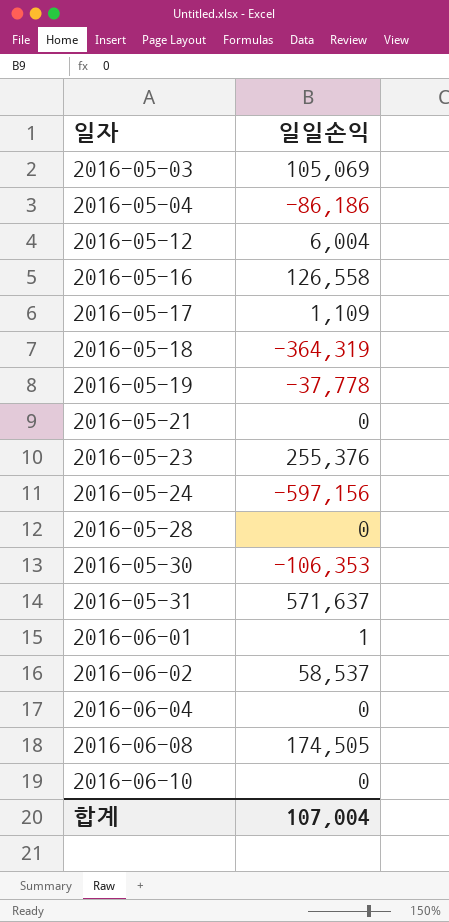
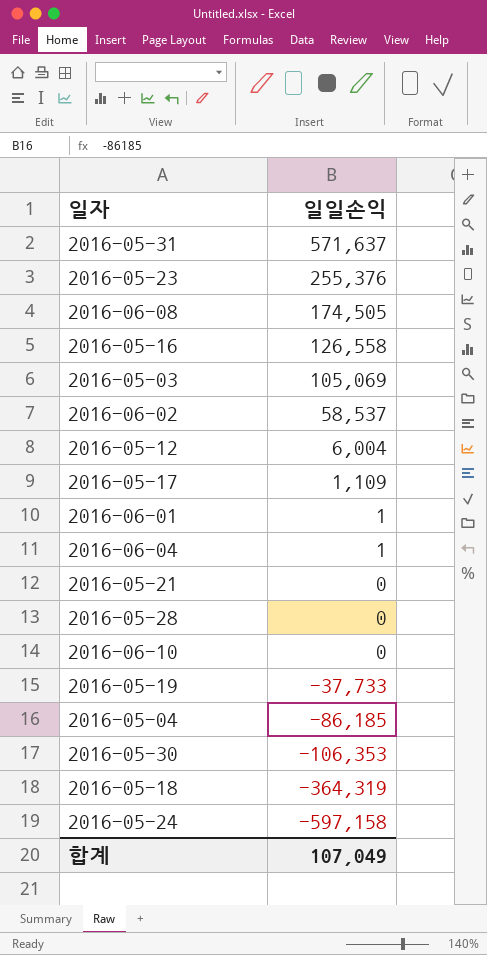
row order: 일자 ascending -> 일일손익 descending
2016-06-04 | 일일손익: 0 -> 1
2016-05-19 | 일일손익: -37,778 -> -37,733
2016-05-04 | 일일손익: -86,186 -> -86,185
2016-05-24 | 일일손익: -597,156 -> -597,158
합계 | 일일손익: 107,004 -> 107,049

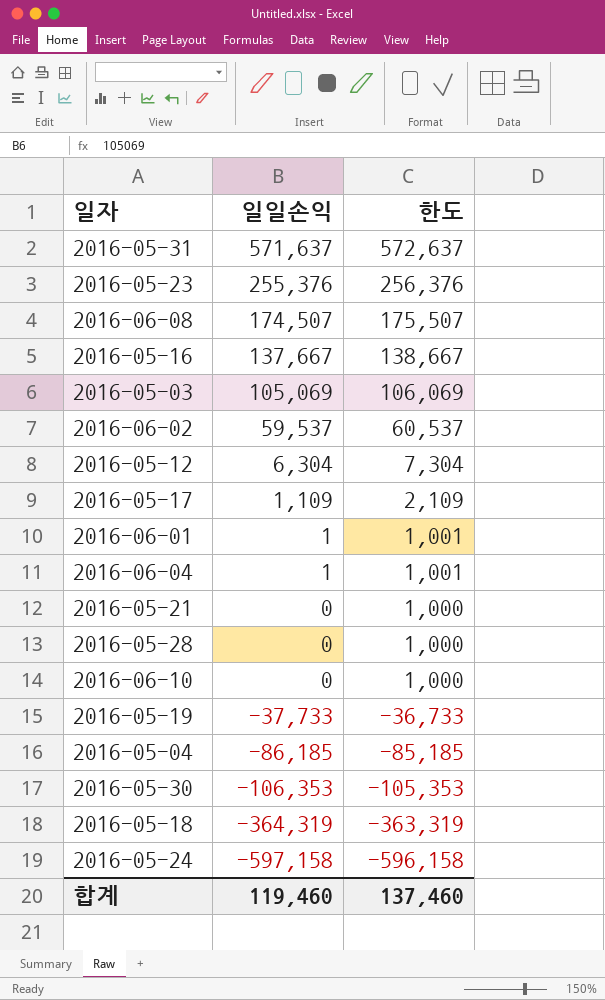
column 한도 | formula: none -> [일일손익] + 1000
2016-06-08 | 일일손익: 174,505 -> 174,507
2016-05-16 | 일일손익: 126,558 -> 137,667
2016-06-02 | 일일손익: 58,537 -> 59,537
2016-05-12 | 일일손익: 6,004 -> 6,304
합계 | 일일손익: 107,049 -> 119,460

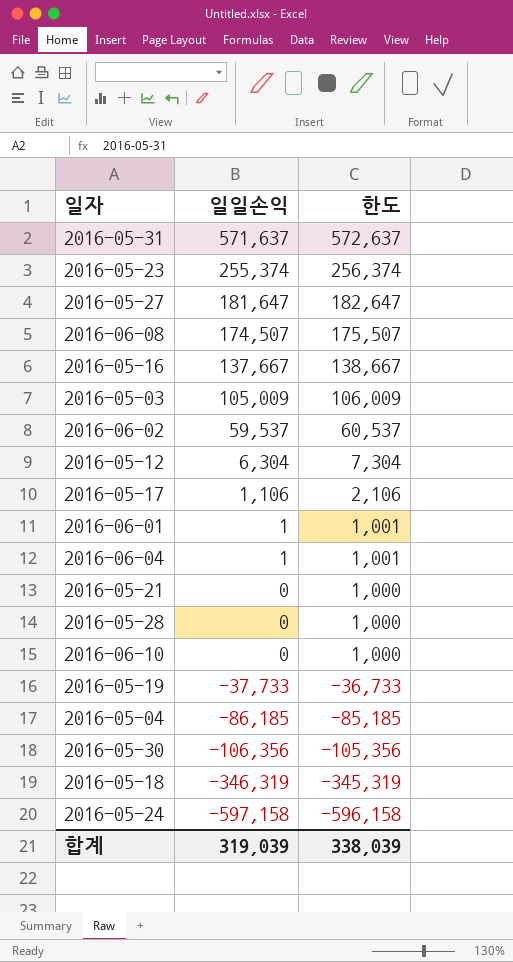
2016-05-23 | 일일손익: 255,376 -> 255,374
2016-05-23 | 한도: 256,376 -> 256,374
row 2016-05-27: none -> 181,647 | 182,647
2016-05-03 | 일일손익: 105,069 -> 105,009
2016-05-03 | 한도: 106,069 -> 106,009
2016-05-17 | 일일손익: 1,109 -> 1,106
2016-05-17 | 한도: 2,109 -> 2,106
2016-05-30 | 일일손익: -106,353 -> -106,356
2016-05-30 | 한도: -105,353 -> -105,356
2016-05-18 | 일일손익: -364,319 -> -346,319
2016-05-18 | 한도: -363,319 -> -345,319
합계 | 일일손익: 119,460 -> 319,039
합계 | 한도: 137,460 -> 338,039

